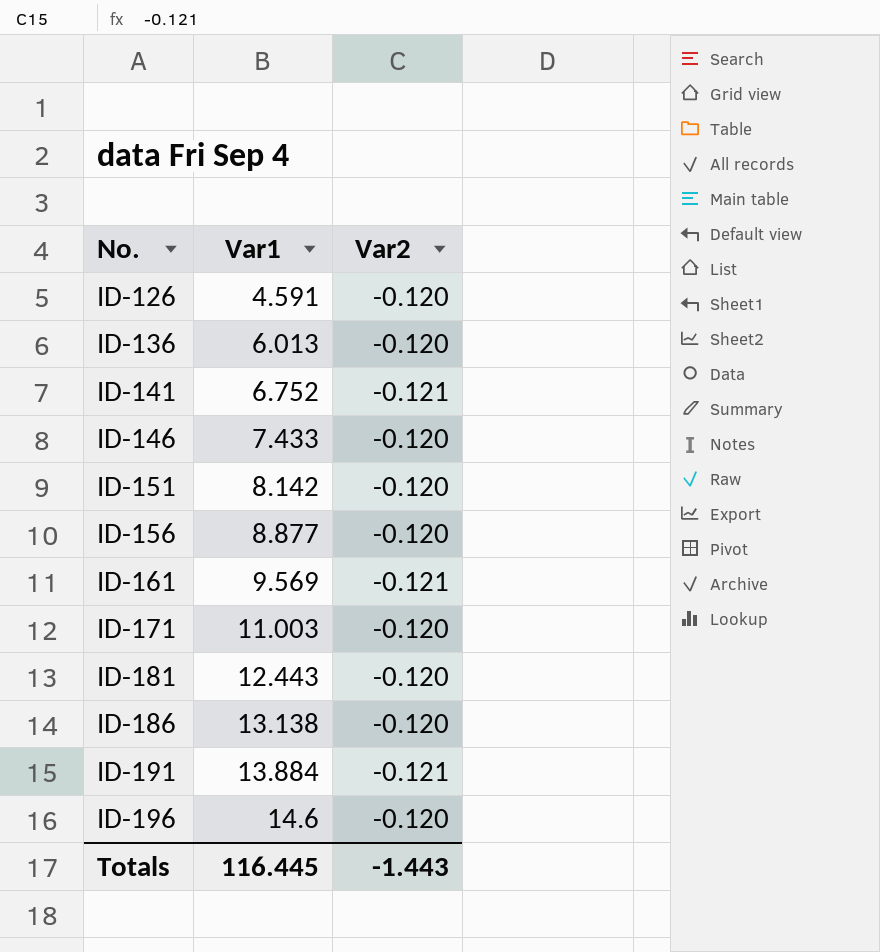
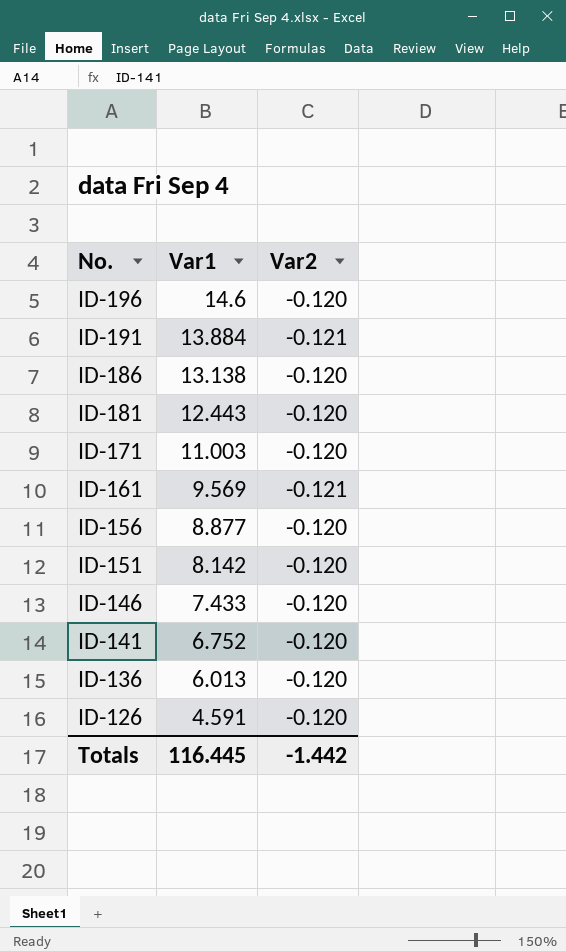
row order: No. ascending -> No. descending
ID-141 | Var2: -0.121 -> -0.120
Totals | Var2: -1.443 -> -1.442

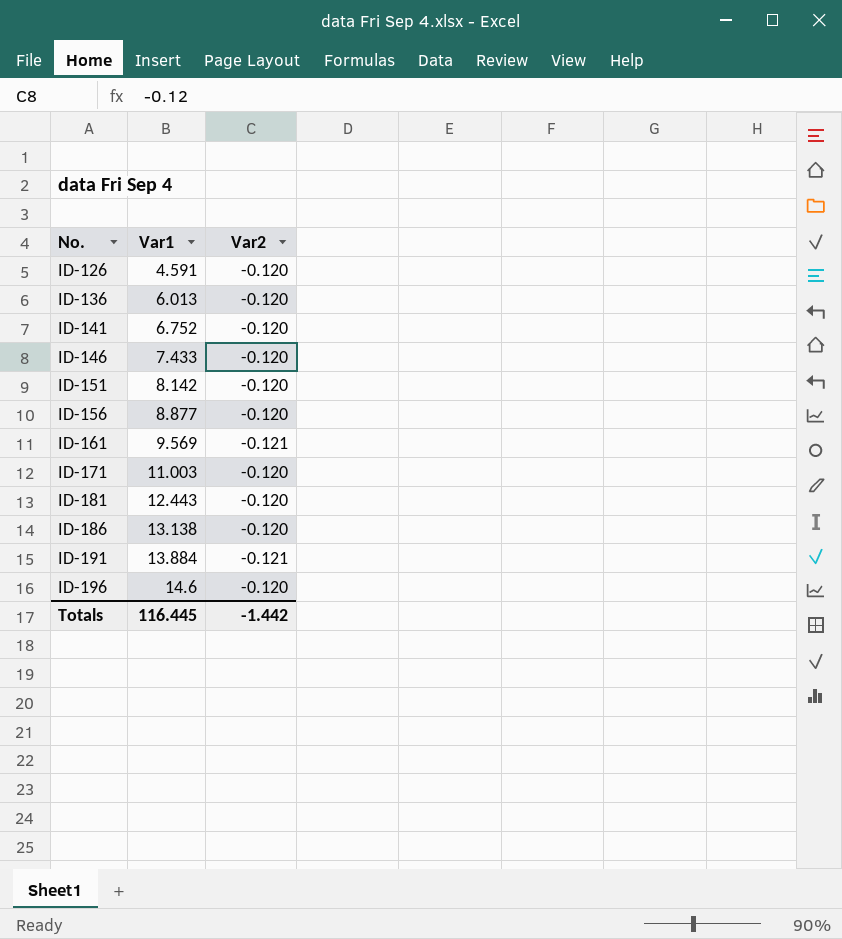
row order: No. descending -> No. ascending

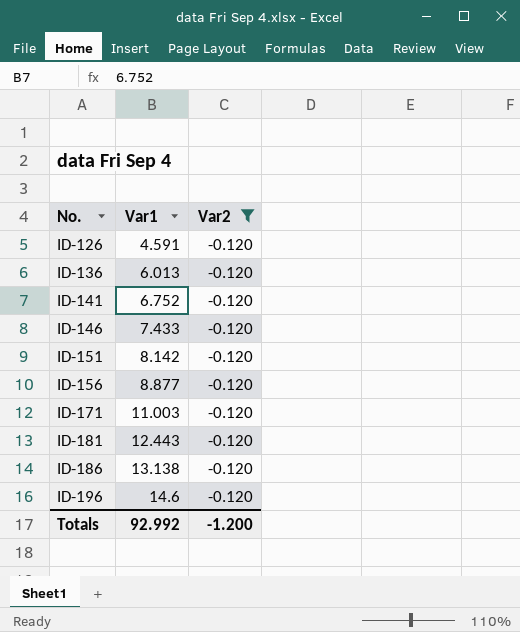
filter: none -> Var2 = -0.120
Totals | Var1: 116.445 -> 92.992
Totals | Var2: -1.442 -> -1.200

